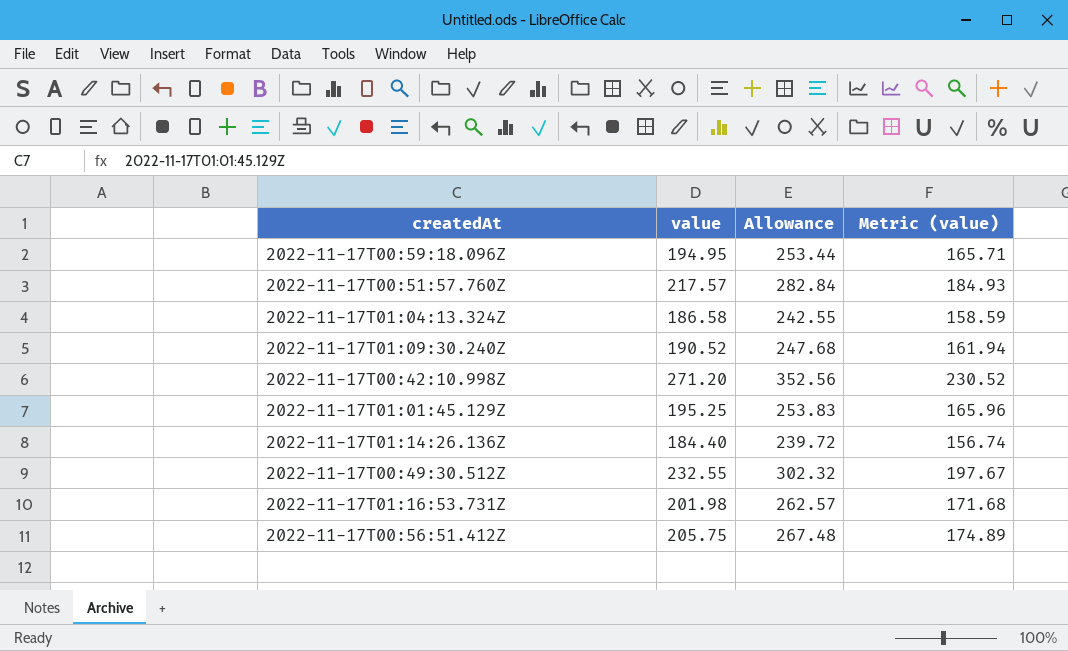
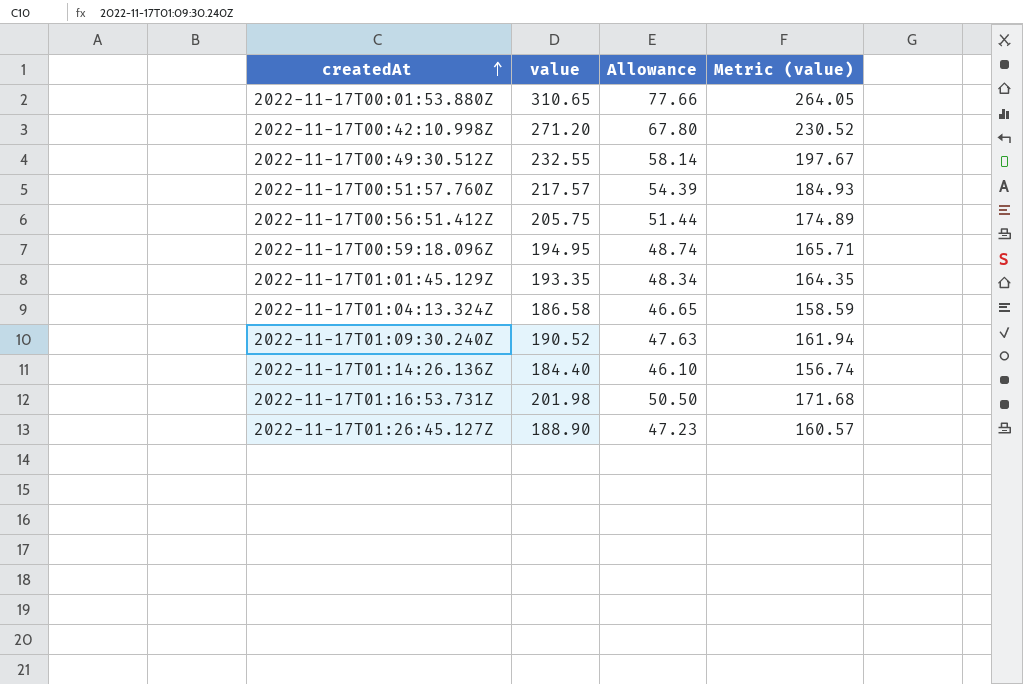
row order: none -> createdAt ascending
column Allowance | formula: [value] * 1.3 -> [value] * 0.25
row 2022-11-17T00:01:53.880Z: none -> 310.65 | 77.66 | 264.05
2022-11-17T01:01:45.129Z | value: 195.25 -> 193.35
2022-11-17T01:01:45.129Z | Metric (value): 165.96 -> 164.35
row 2022-11-17T01:26:45.127Z: none -> 188.90 | 47.23 | 160.57

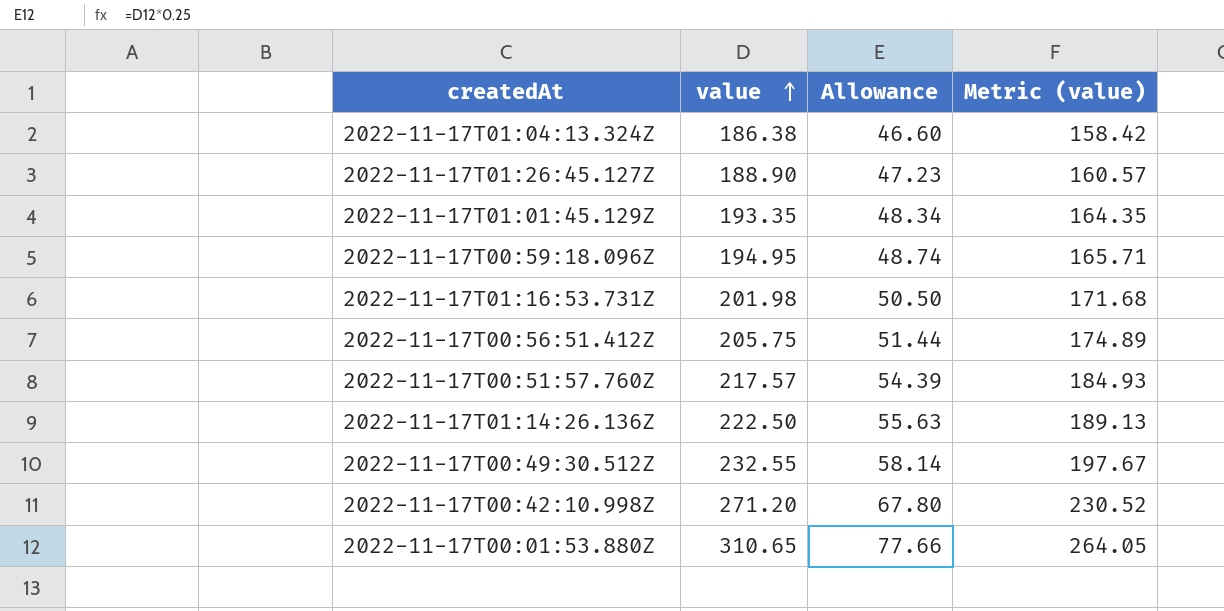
row order: createdAt ascending -> value ascending
row 2022-11-17T01:09:30.240Z: 190.52 | 47.63 | 161.94 -> none
2022-11-17T01:04:13.324Z | value: 186.58 -> 186.38
2022-11-17T01:04:13.324Z | Allowance: 46.65 -> 46.60
2022-11-17T01:04:13.324Z | Metric (value): 158.59 -> 158.42
2022-11-17T01:14:26.136Z | value: 184.40 -> 222.50
2022-11-17T01:14:26.136Z | Allowance: 46.10 -> 55.63
2022-11-17T01:14:26.136Z | Metric (value): 156.74 -> 189.13

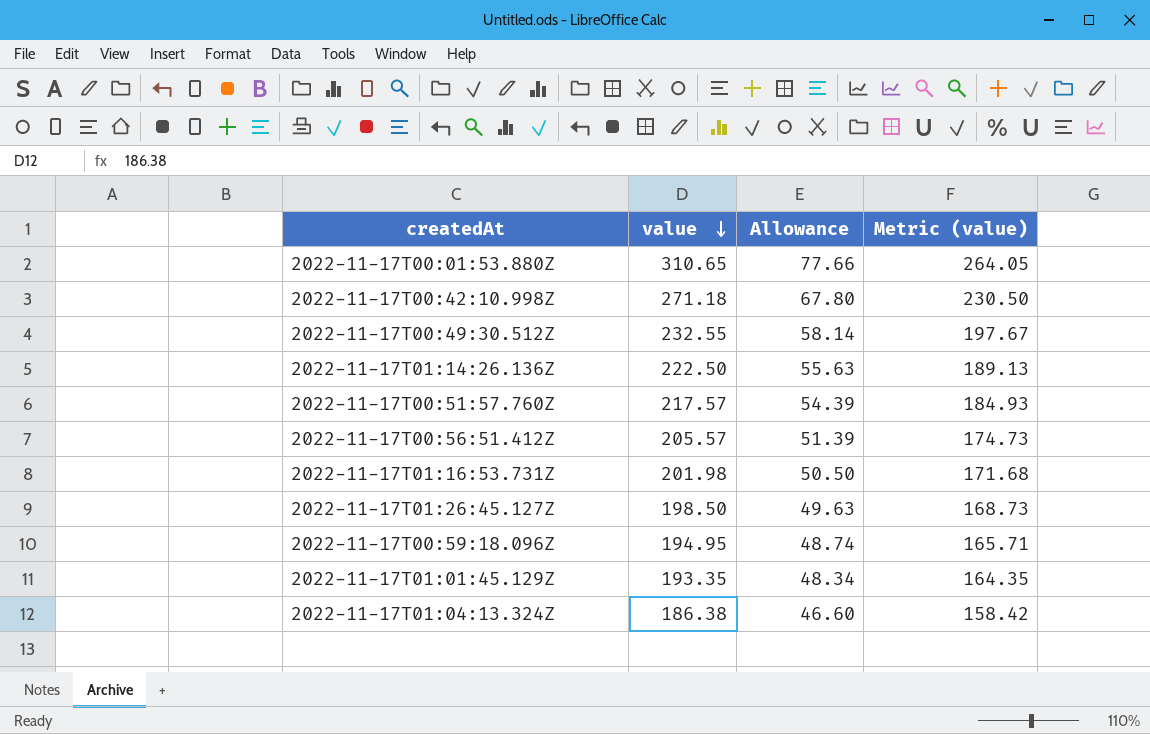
row order: value ascending -> value descending
2022-11-17T00:42:10.998Z | value: 271.20 -> 271.18
2022-11-17T00:42:10.998Z | Metric (value): 230.52 -> 230.50
2022-11-17T00:56:51.412Z | value: 205.75 -> 205.57
2022-11-17T00:56:51.412Z | Allowance: 51.44 -> 51.39
2022-11-17T00:56:51.412Z | Metric (value): 174.89 -> 174.73
2022-11-17T01:26:45.127Z | value: 188.90 -> 198.50
2022-11-17T01:26:45.127Z | Allowance: 47.23 -> 49.63
2022-11-17T01:26:45.127Z | Metric (value): 160.57 -> 168.73

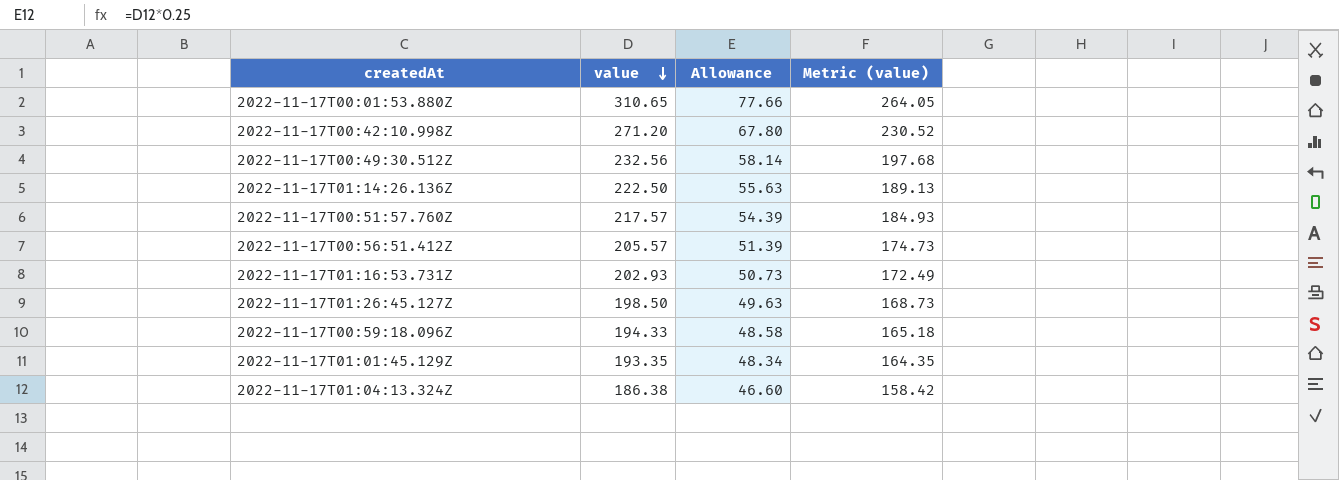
2022-11-17T00:42:10.998Z | value: 271.18 -> 271.20
2022-11-17T00:42:10.998Z | Metric (value): 230.50 -> 230.52
2022-11-17T00:49:30.512Z | value: 232.55 -> 232.56
2022-11-17T00:49:30.512Z | Metric (value): 197.67 -> 197.68
2022-11-17T01:16:53.731Z | value: 201.98 -> 202.93
2022-11-17T01:16:53.731Z | Allowance: 50.50 -> 50.73
2022-11-17T01:16:53.731Z | Metric (value): 171.68 -> 172.49
2022-11-17T00:59:18.096Z | value: 194.95 -> 194.33
2022-11-17T00:59:18.096Z | Allowance: 48.74 -> 48.58
2022-11-17T00:59:18.096Z | Metric (value): 165.71 -> 165.18

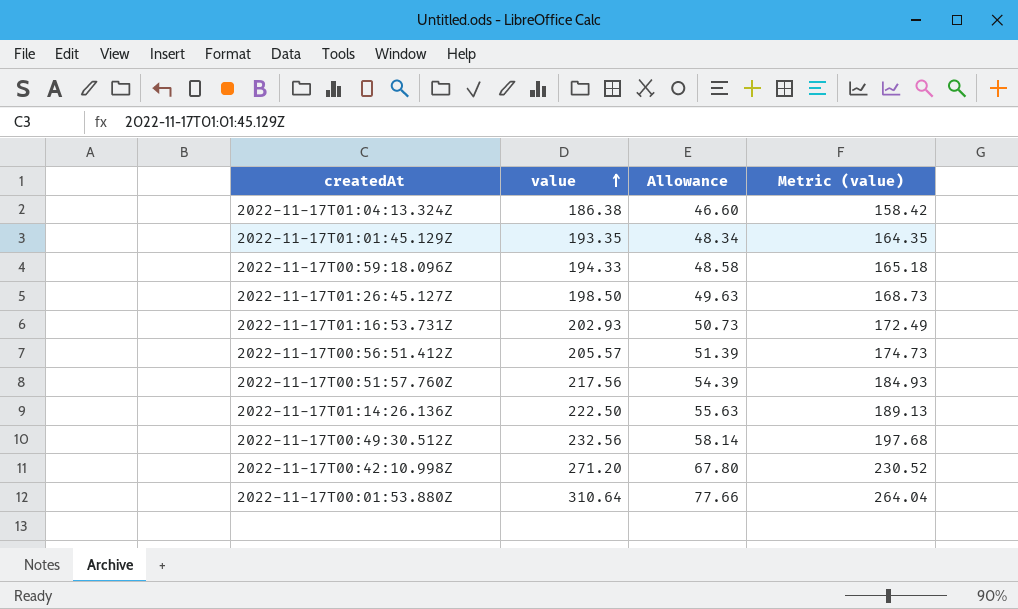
row order: value descending -> value ascending
2022-11-17T00:51:57.760Z | value: 217.57 -> 217.56
2022-11-17T00:01:53.880Z | value: 310.65 -> 310.64
2022-11-17T00:01:53.880Z | Metric (value): 264.05 -> 264.04

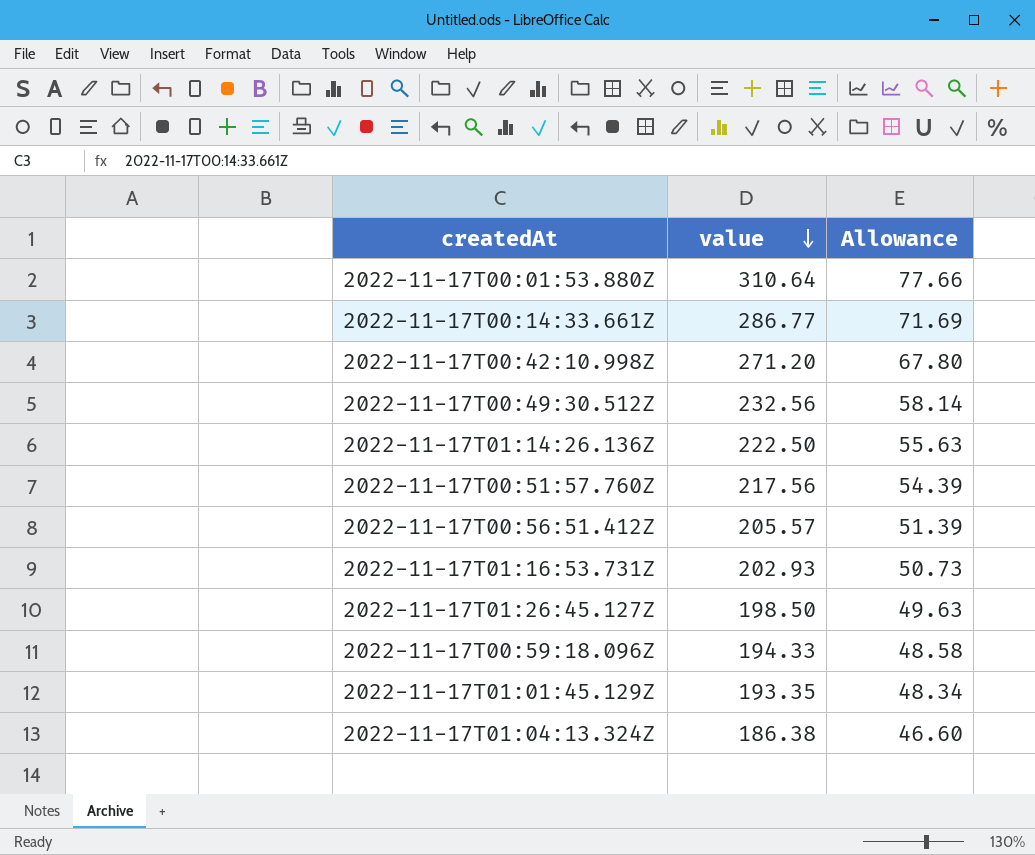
row order: value ascending -> value descending
column Metric (value) | formula: [value] * 0.85 -> none
row 2022-11-17T00:14:33.661Z: none -> 286.77 | 71.69

